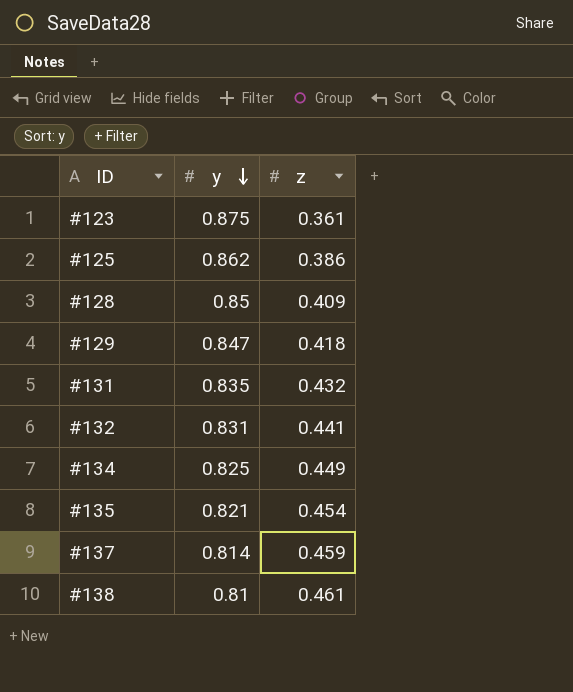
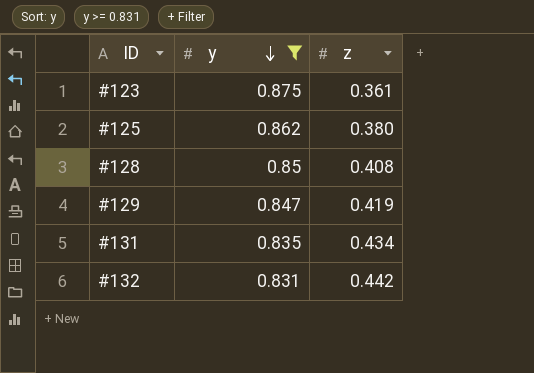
filter: none -> y >= 0.831
#125 | z: 0.386 -> 0.380
#128 | z: 0.409 -> 0.408
#129 | z: 0.418 -> 0.419
#131 | z: 0.432 -> 0.434
#132 | z: 0.441 -> 0.442

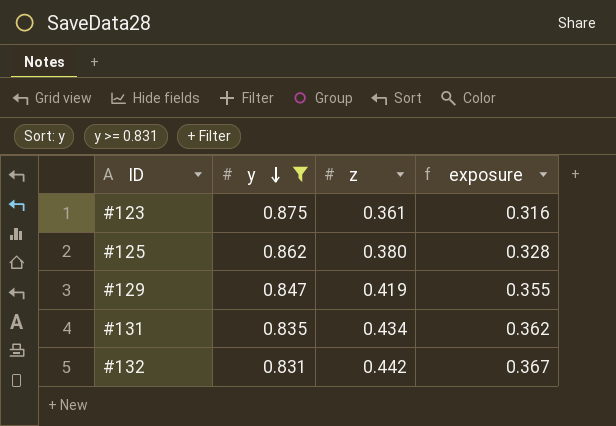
column exposure | formula: none -> [y] * [z]
row #128: 0.85 | 0.408 -> none

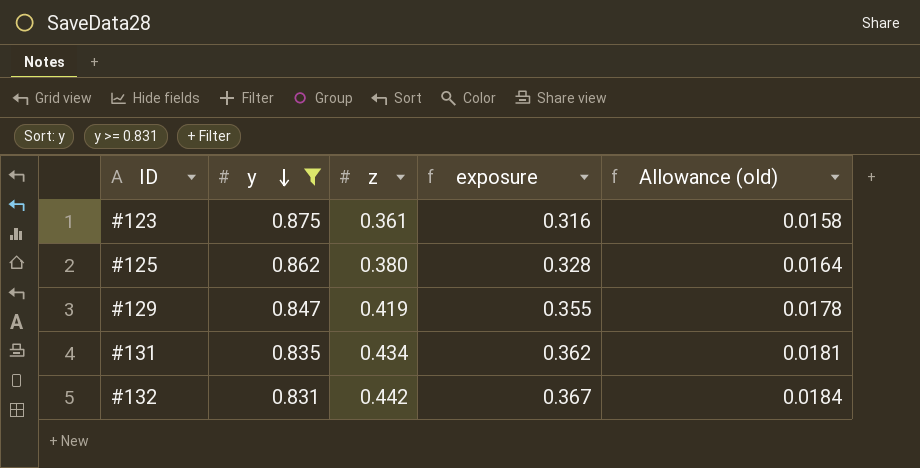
column Allowance (old) | formula: none -> [exposure] * 0.05

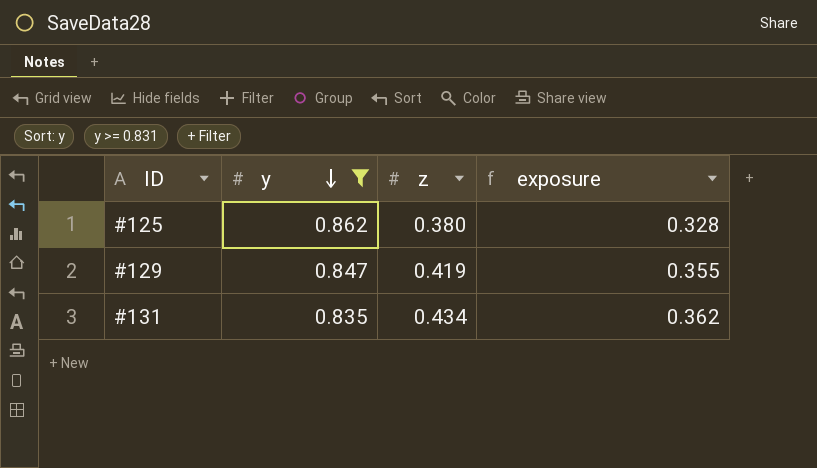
column Allowance (old) | formula: [exposure] * 0.05 -> none
row #123: 0.875 | 0.361 | 0.316 | 0.0158 -> none
row #132: 0.831 | 0.442 | 0.367 | 0.0184 -> none

